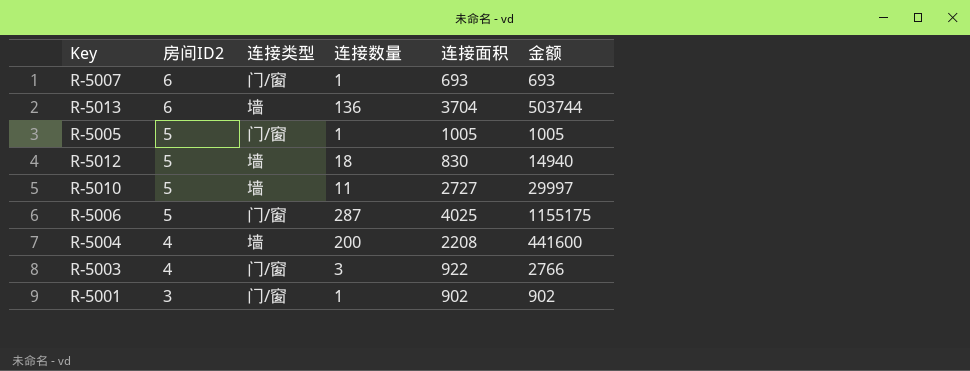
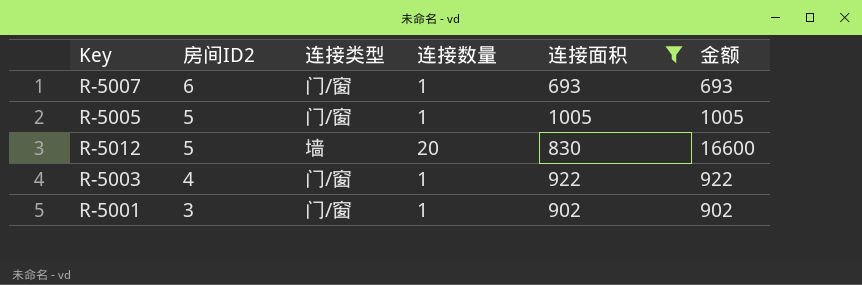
filter: none -> 连接面积 <= 1005
R-5012 | 连接数量: 18 -> 20
R-5012 | 金额: 14940 -> 16600
R-5003 | 连接数量: 3 -> 1
R-5003 | 金额: 2766 -> 922

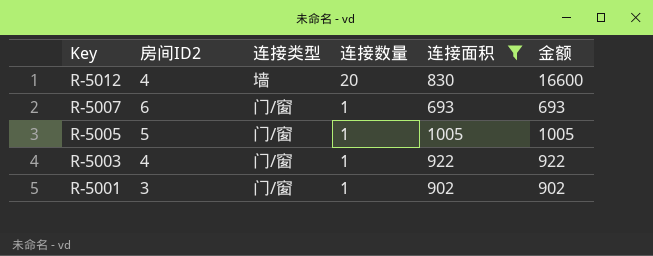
row order: 房间ID2 descending -> Key descending
R-5012 | 房间ID2: 5 -> 4

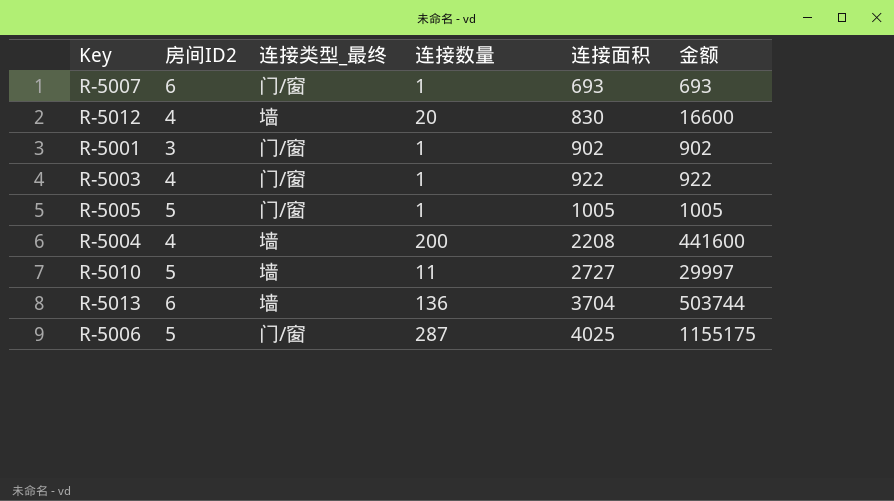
filter: 连接面积 <= 1005 -> none
row order: Key descending -> 连接面积 ascending
column name: 连接类型 -> 连接类型_最终

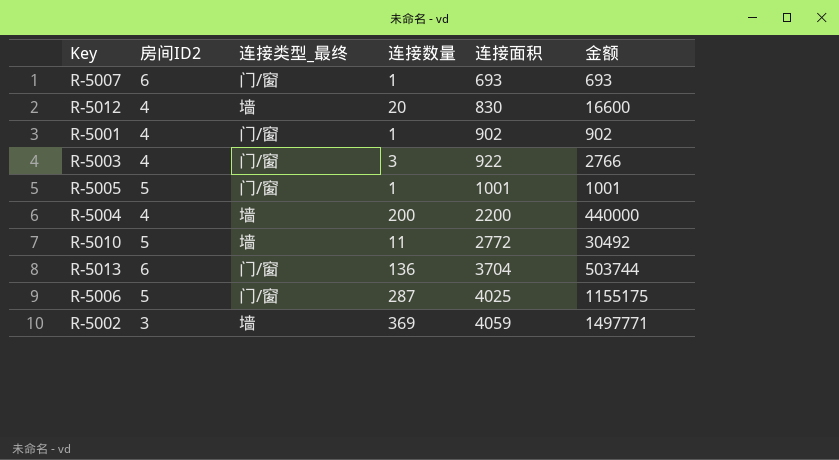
R-5001 | 房间ID2: 3 -> 4
R-5003 | 连接数量: 1 -> 3
R-5003 | 金额: 922 -> 2766
R-5005 | 连接面积: 1005 -> 1001
R-5005 | 金额: 1005 -> 1001
R-5004 | 连接面积: 2208 -> 2200
R-5004 | 金额: 441600 -> 440000
R-5010 | 连接面积: 2727 -> 2772
R-5010 | 金额: 29997 -> 30492
R-5013 | 连接类型_最终: 墙 -> 门/窗
row R-5002: none -> 3 | 墙 | 369 | 4059 | 1497771

